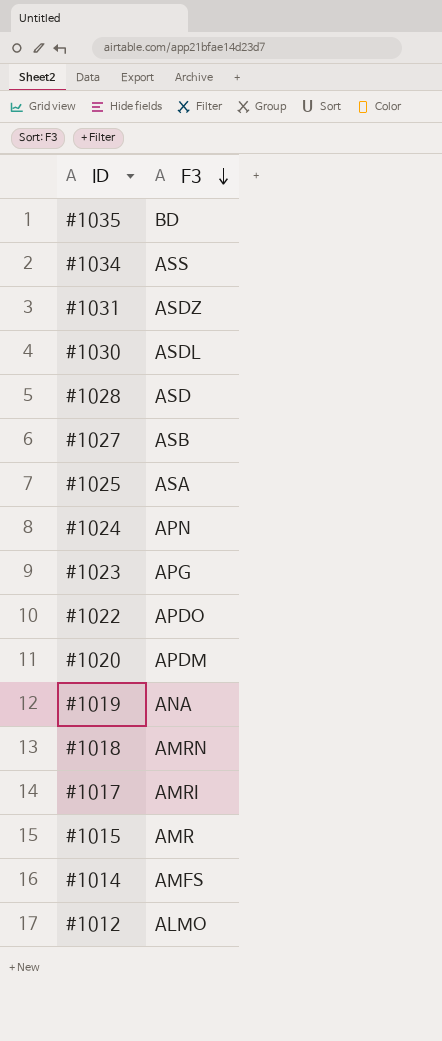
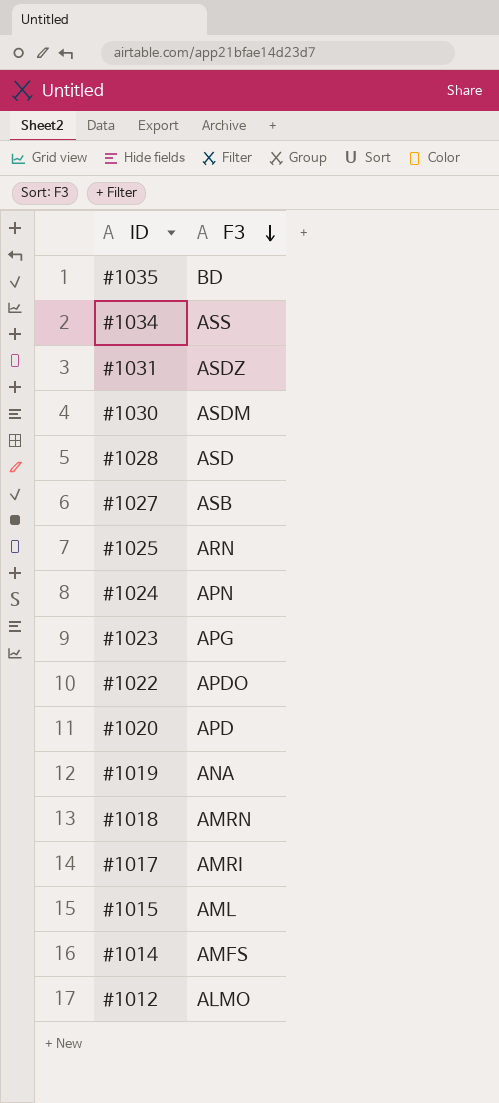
#1030 | F3: ASDL -> ASDM
#1025 | F3: ASA -> ARN
#1020 | F3: APDM -> APD
#1015 | F3: AMR -> AML

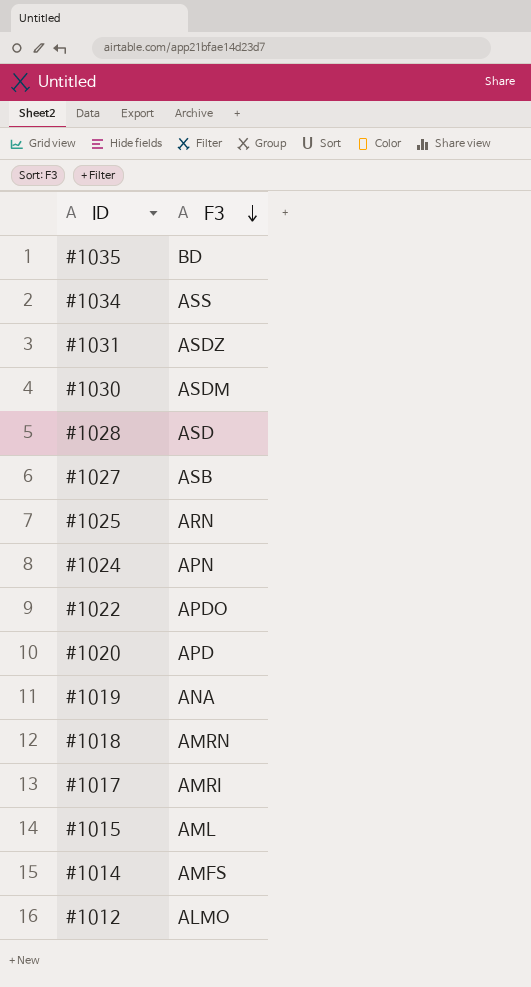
row #1023: APG -> none

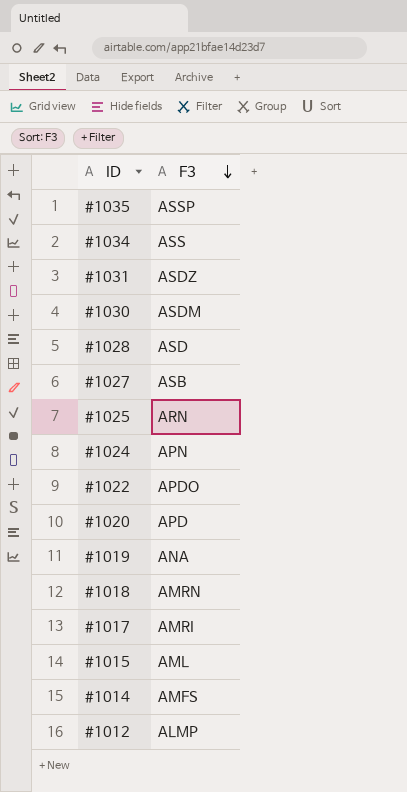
#1035 | F3: BD -> ASSP
#1012 | F3: ALMO -> ALMP

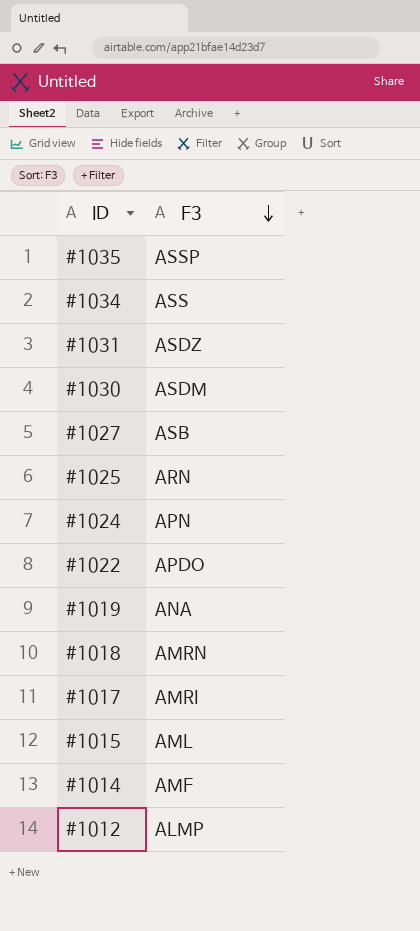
row #1028: ASD -> none
row #1020: APD -> none
#1014 | F3: AMFS -> AMF

